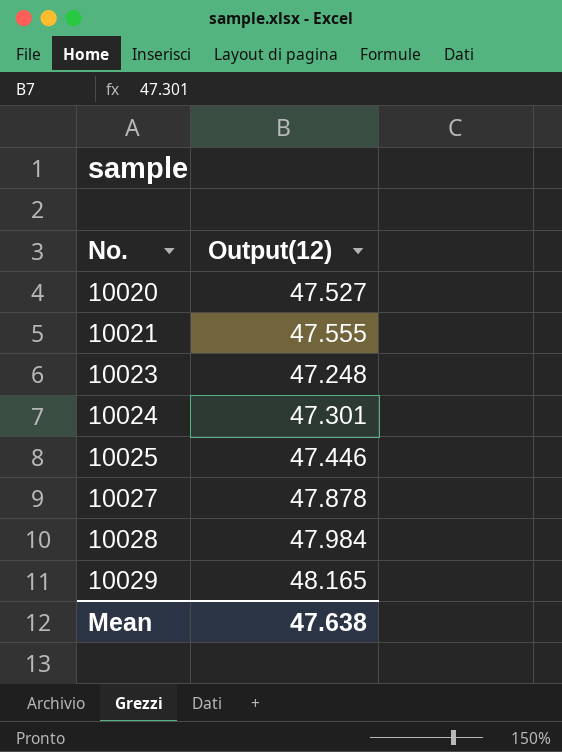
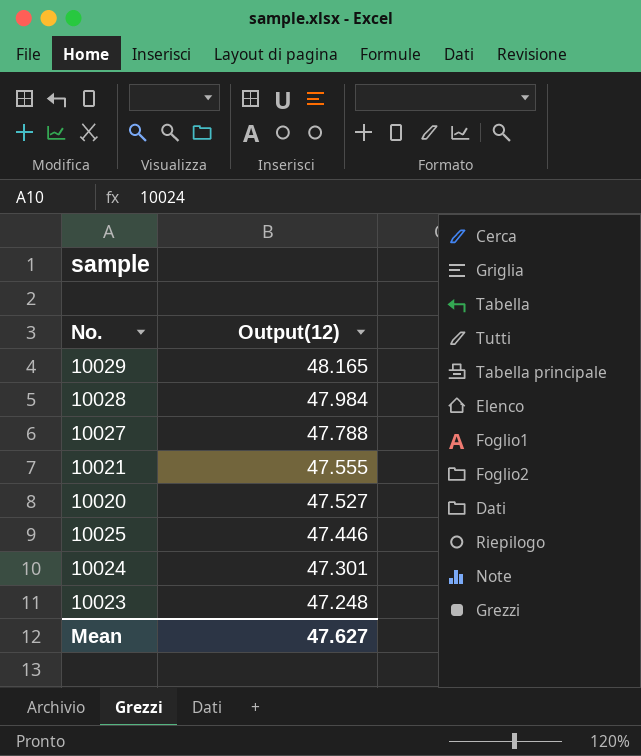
row order: No. ascending -> Output(12) descending
10027 | Output(12): 47.878 -> 47.788
Mean | Output(12): 47.638 -> 47.627

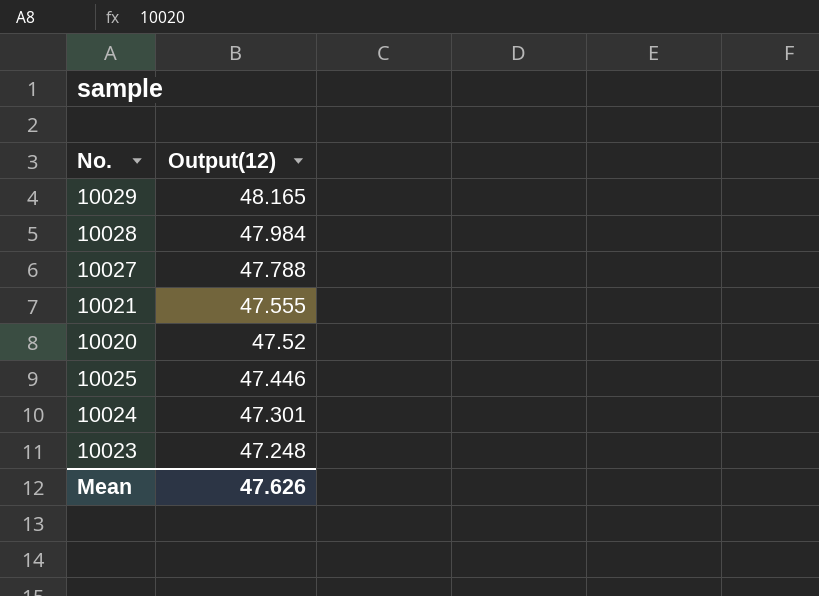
10020 | Output(12): 47.527 -> 47.52
Mean | Output(12): 47.627 -> 47.626

